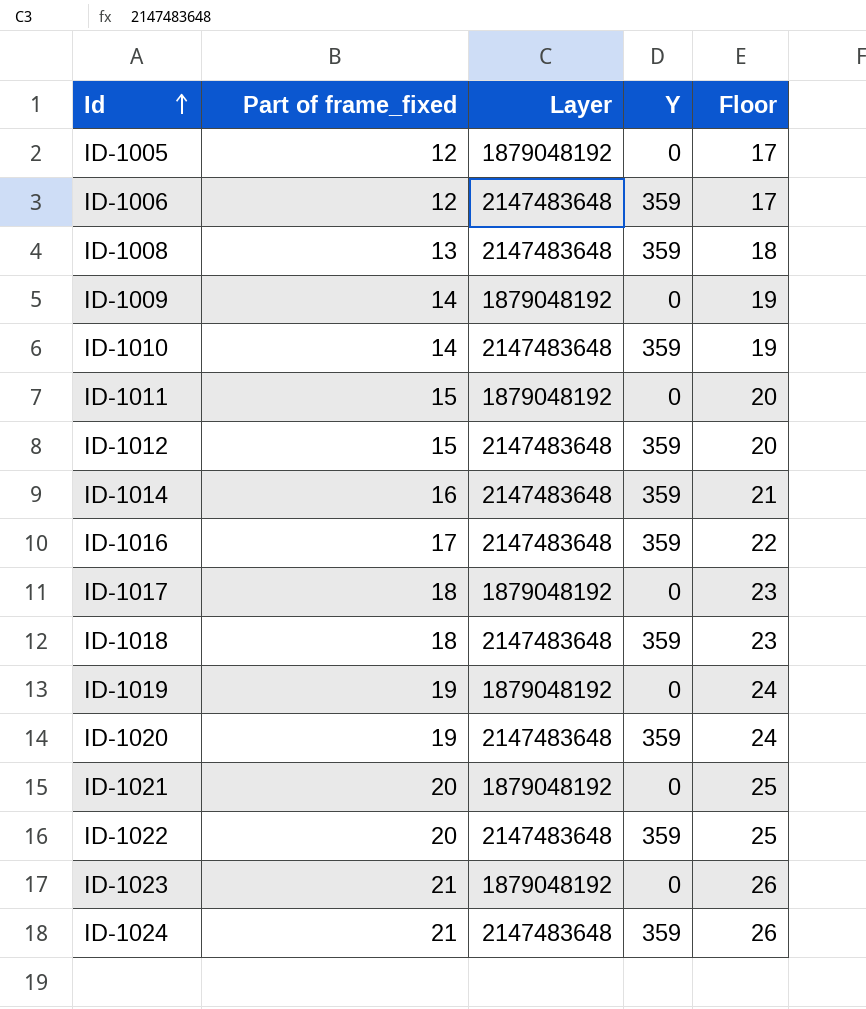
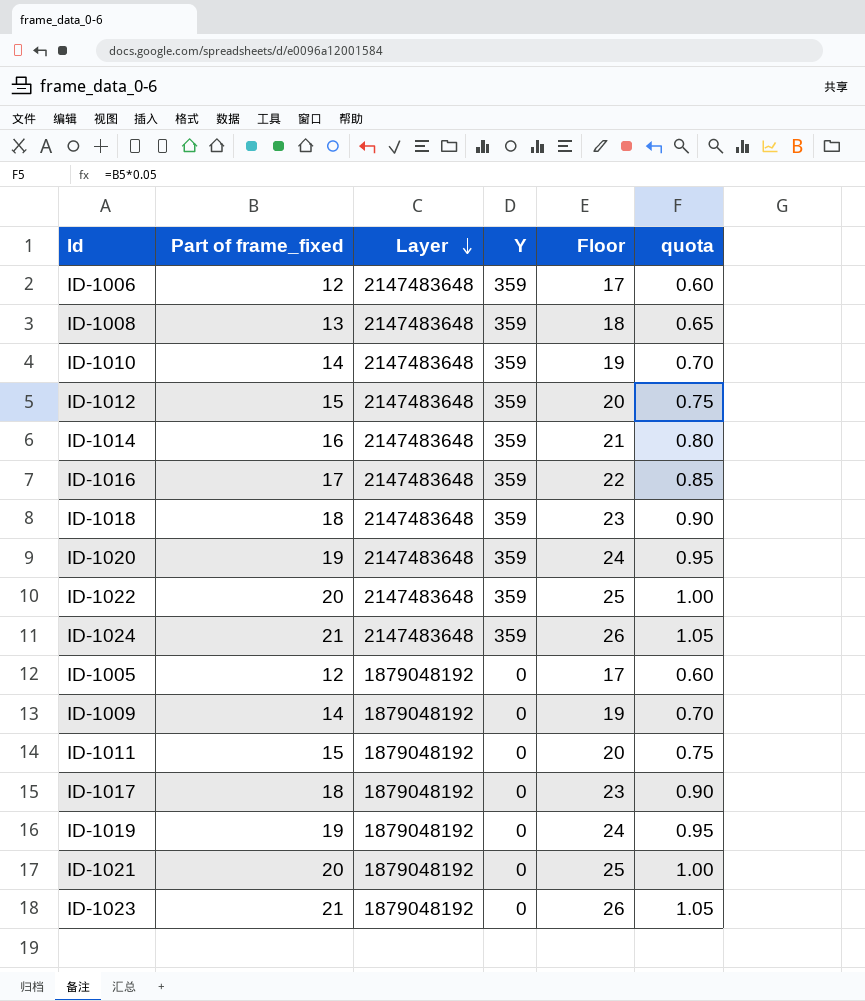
row order: Id ascending -> Layer descending
column quota | formula: none -> [Part of frame_fixed] * 0.05

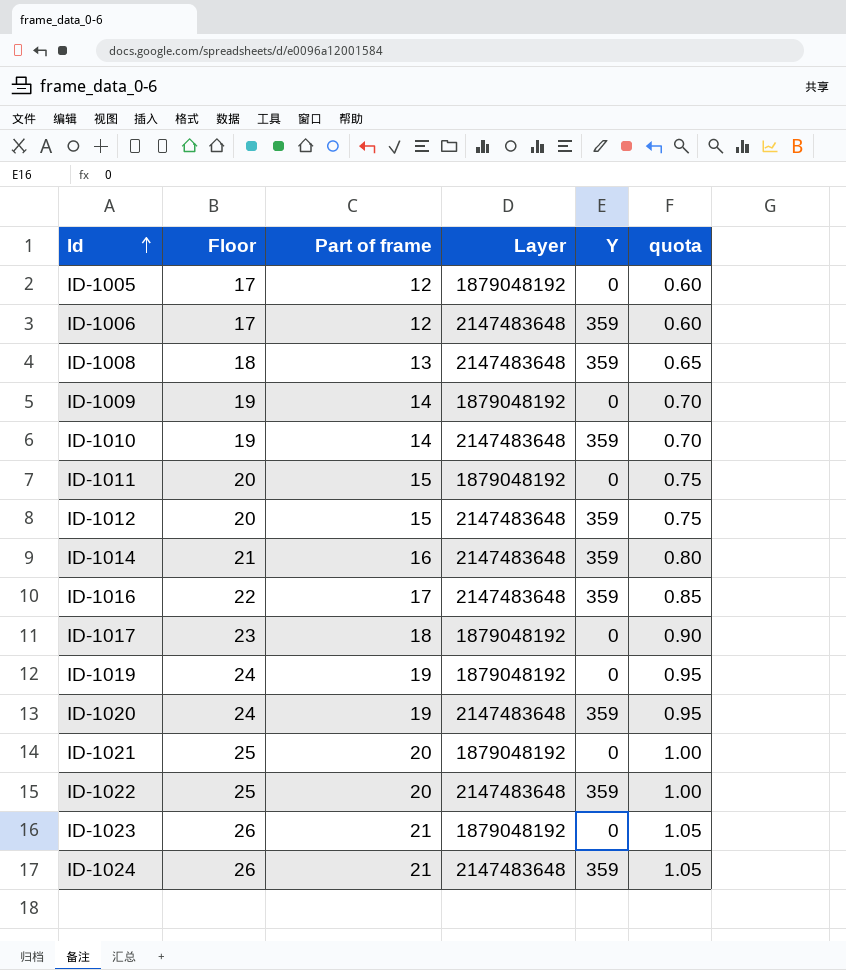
row order: Layer descending -> Id ascending
column Floor | position: 5 -> 2
column name: Part of frame_fixed -> Part of frame
row ID-1018: 18 | 2147483648 | 359 | 23 | 0.90 -> none

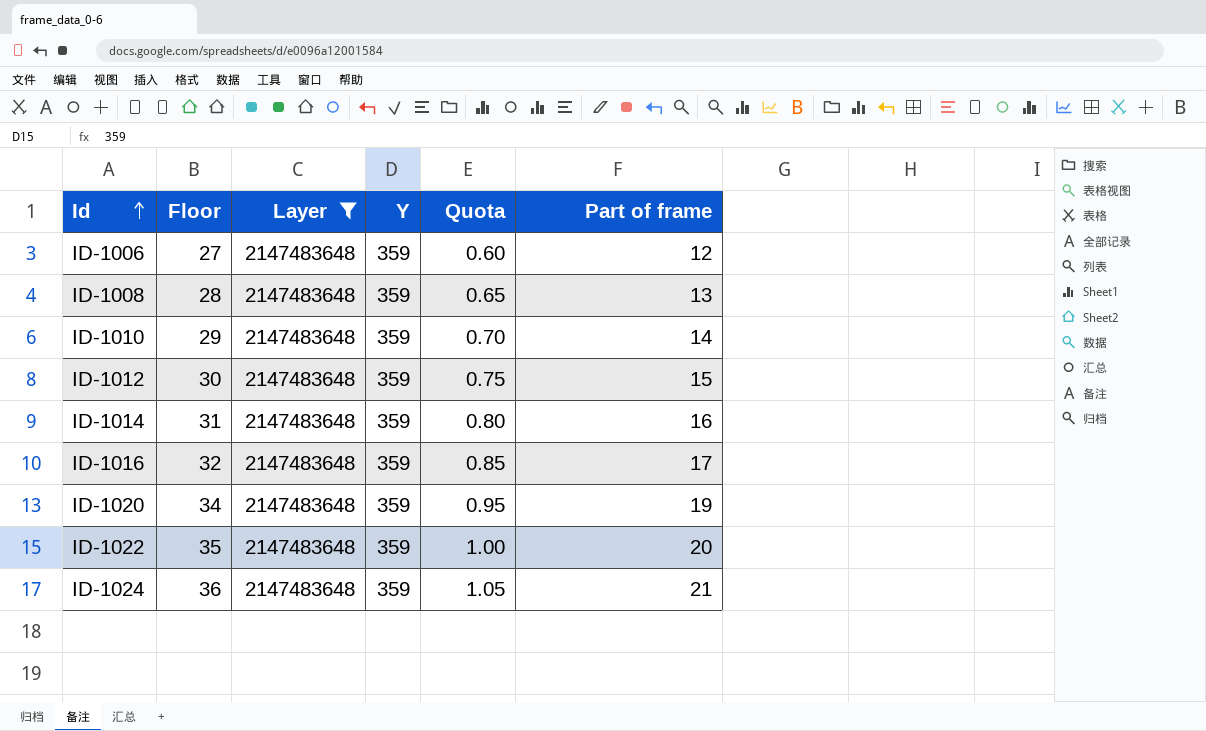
filter: none -> Layer = 2147483648
column Floor | formula: [Part of frame] + 5 -> [Part of frame] + 15
column name: quota -> Quota
column Part of frame | position: 3 -> 6

